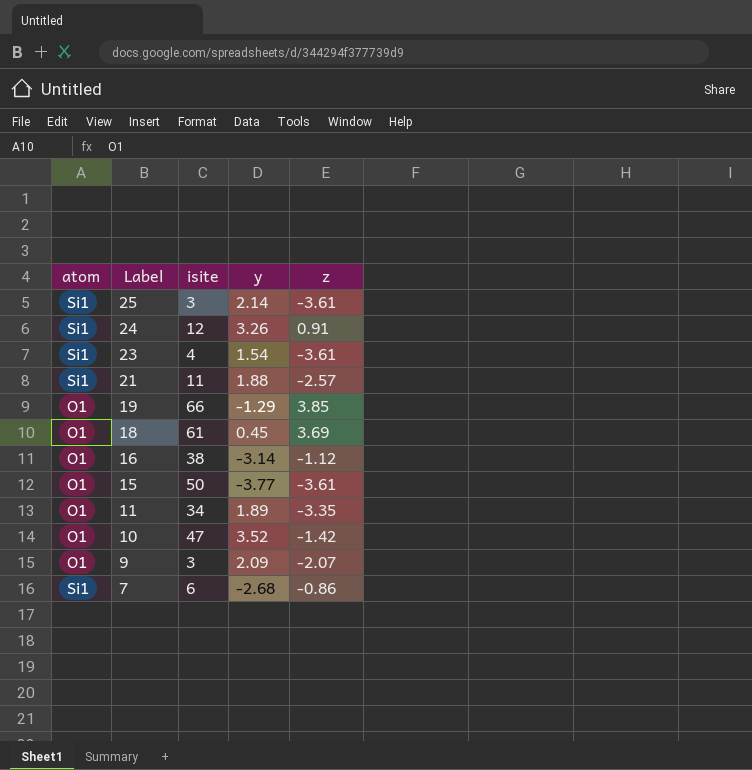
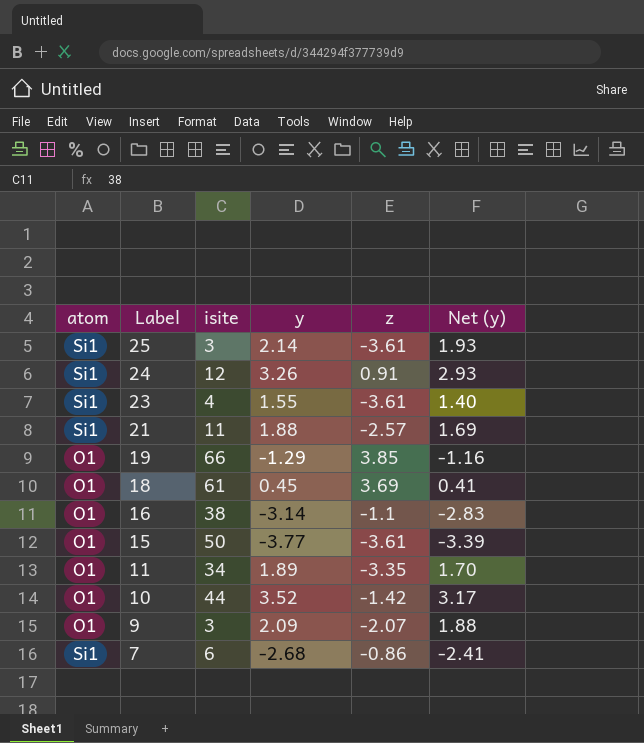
column Net (y) | formula: none -> [y] * 0.9
23 | y: 1.54 -> 1.55
16 | z: -1.12 -> -1.1
10 | isite: 47 -> 44

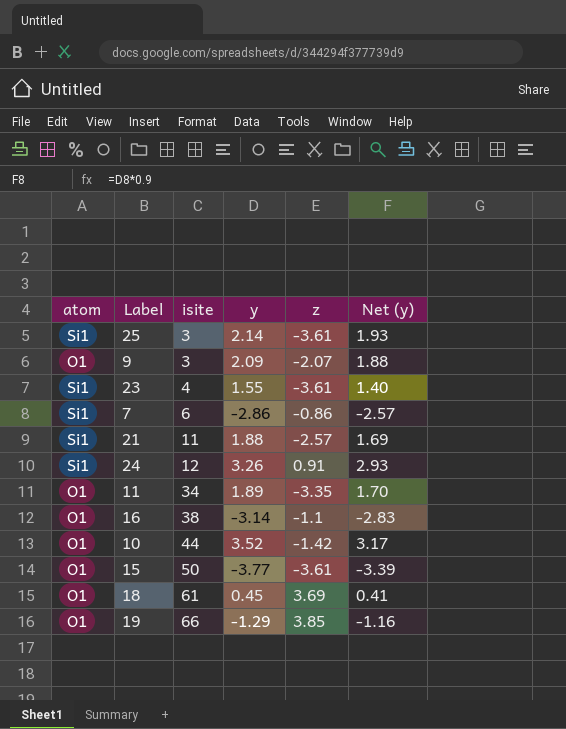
row order: Label descending -> isite ascending
7 | y: -2.68 -> -2.86
7 | Net (y): -2.41 -> -2.57

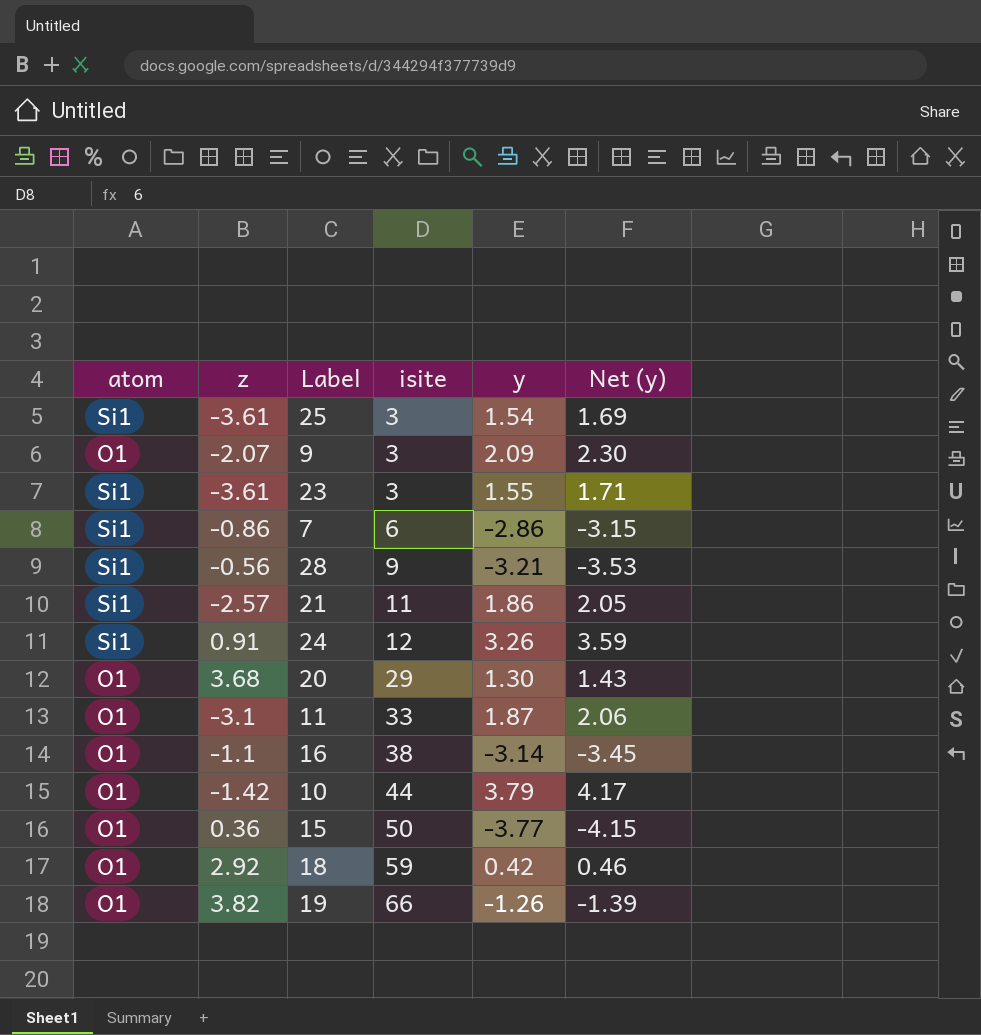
column z | position: 5 -> 2
column Net (y) | formula: [y] * 0.9 -> [y] * 1.1
25 | y: 2.14 -> 1.54
23 | isite: 4 -> 3
row 28: none -> Si1 | -0.56 | 9 | -3.21 | -3.53
21 | y: 1.88 -> 1.86
row 20: none -> O1 | 3.68 | 29 | 1.30 | 1.43
11 | z: -3.35 -> -3.1
11 | isite: 34 -> 33
11 | y: 1.89 -> 1.87
10 | y: 3.52 -> 3.79
15 | z: -3.61 -> 0.36
18 | z: 3.69 -> 2.92
18 | isite: 61 -> 59
18 | y: 0.45 -> 0.42
19 | z: 3.85 -> 3.82
19 | y: -1.29 -> -1.26

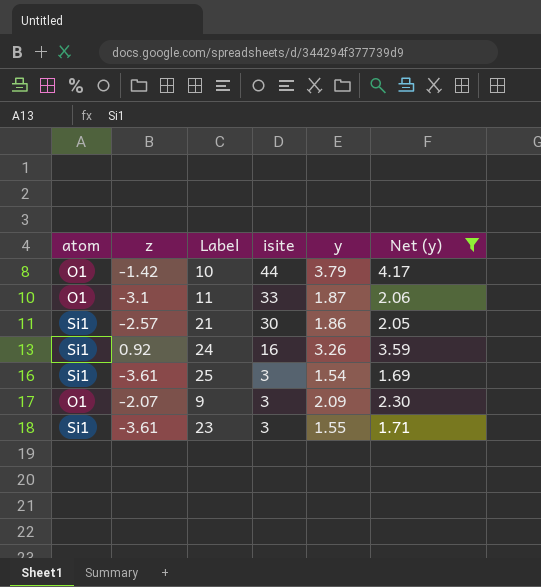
filter: none -> Net (y) >= 1.69
row order: isite ascending -> isite descending
21 | isite: 11 -> 30
24 | z: 0.91 -> 0.92
24 | isite: 12 -> 16

